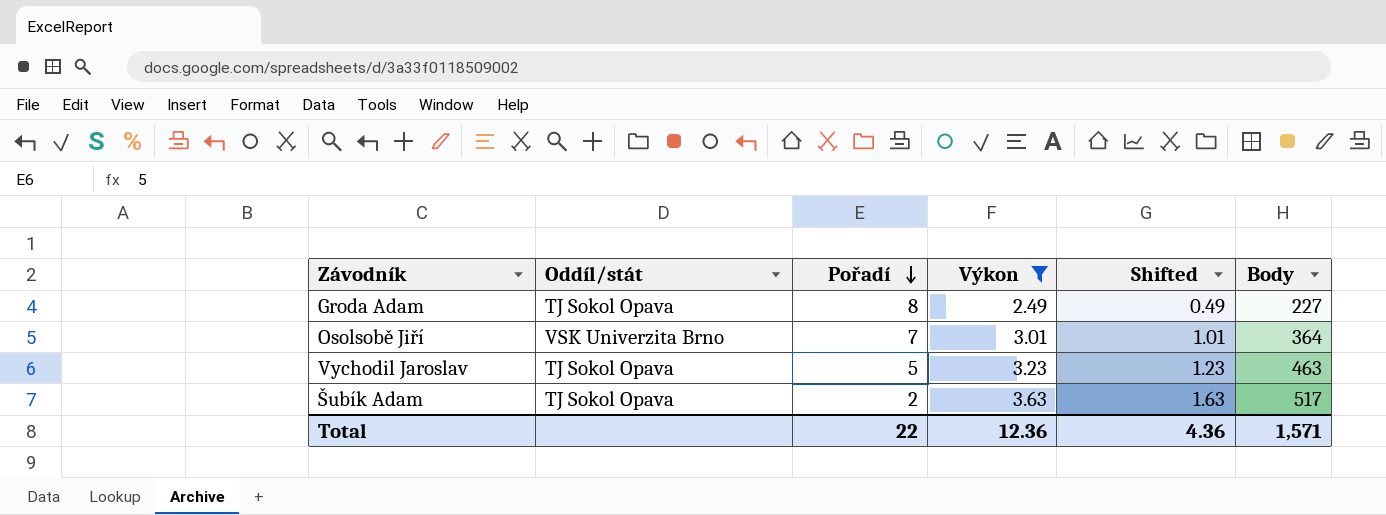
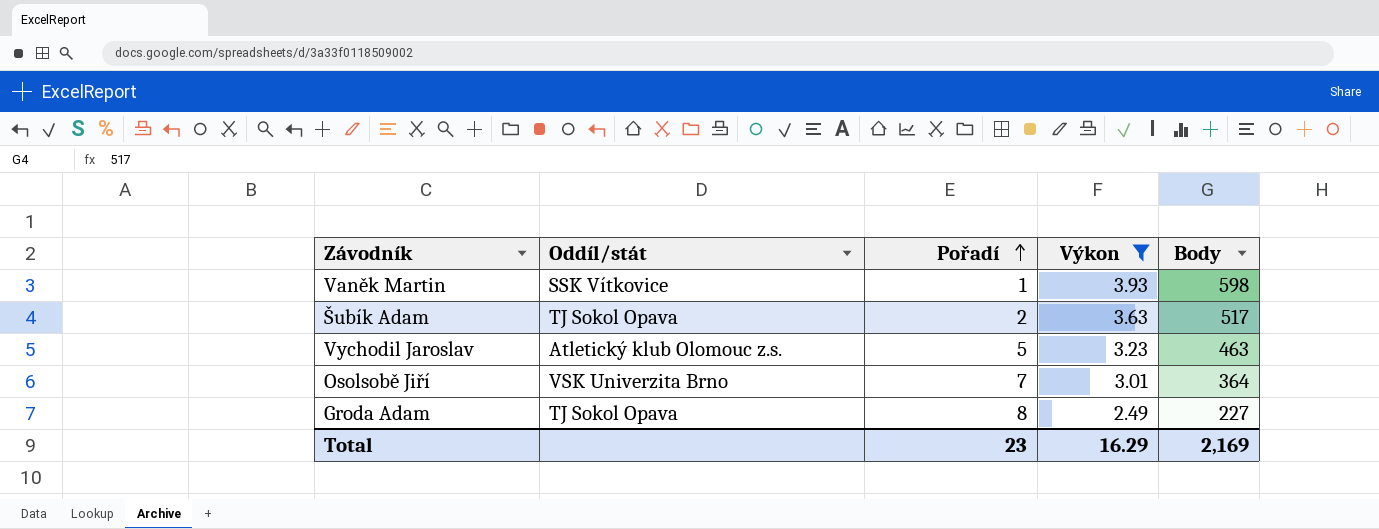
row order: Pořadí descending -> Pořadí ascending
column Shifted | formula: [Výkon] - 2 -> none
row Vaněk Martin: none -> SSK Vítkovice | 1 | 3.93 | 598
Vychodil Jaroslav | Oddíl/stát: TJ Sokol Opava -> Atletický klub Olomouc z.s.
Total | Pořadí: 22 -> 23
Total | Výkon: 12.36 -> 16.29
Total | Body: 1,571 -> 2,169

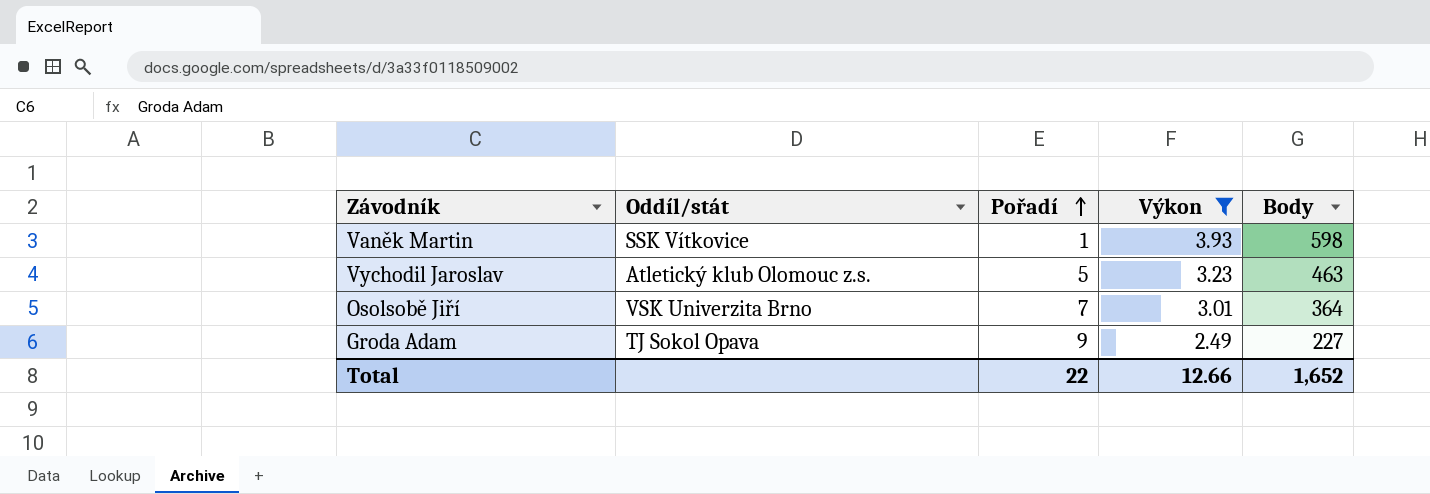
row Šubík Adam: TJ Sokol Opava | 2 | 3.63 | 517 -> none
Groda Adam | Pořadí: 8 -> 9
Total | Pořadí: 23 -> 22
Total | Výkon: 16.29 -> 12.66
Total | Body: 2,169 -> 1,652

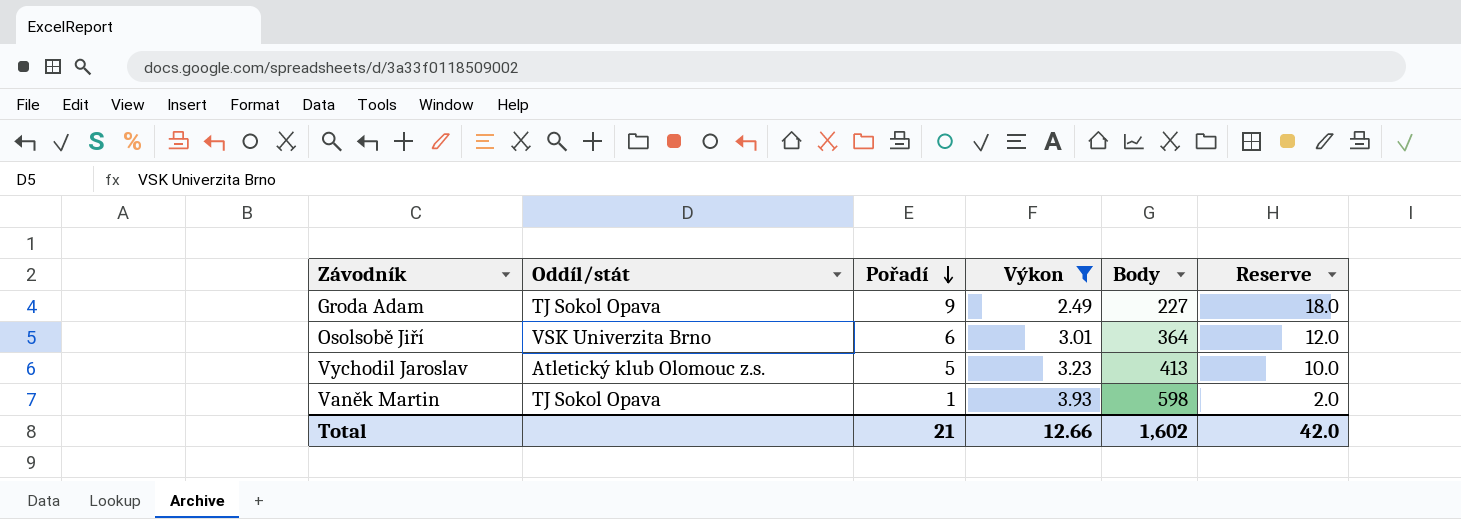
row order: Pořadí ascending -> Pořadí descending
column Reserve | formula: none -> [Pořadí] * 2
Osolsobě Jiří | Pořadí: 7 -> 6
Vychodil Jaroslav | Body: 463 -> 413
Vaněk Martin | Oddíl/stát: SSK Vítkovice -> TJ Sokol Opava
Total | Pořadí: 22 -> 21
Total | Body: 1,652 -> 1,602

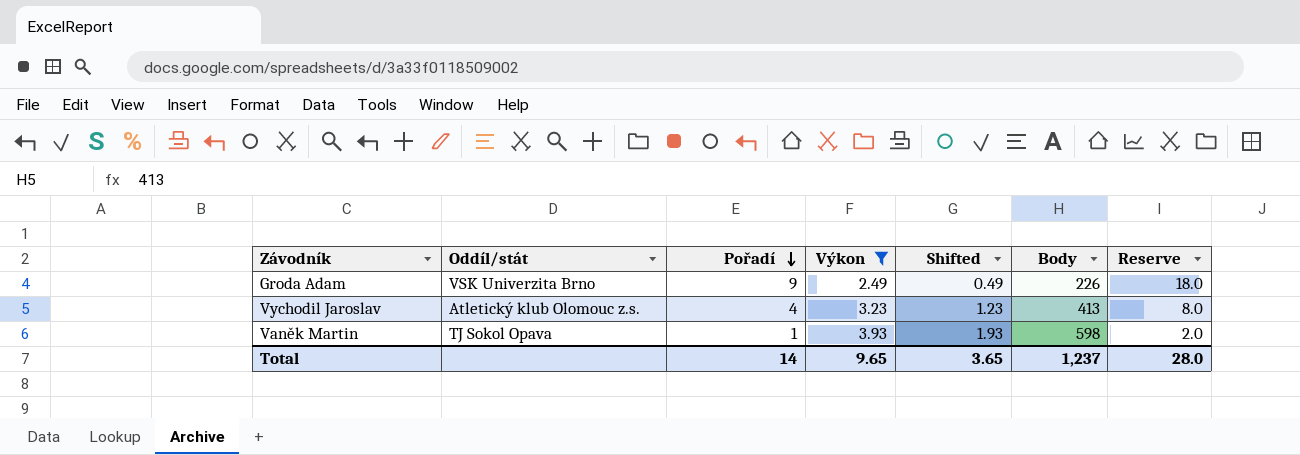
column Shifted | formula: none -> [Výkon] - 2
row Osolsobě Jiří: VSK Univerzita Brno | 6 | 3.01 | 364 | 12.0 -> none
Groda Adam | Oddíl/stát: TJ Sokol Opava -> VSK Univerzita Brno
Groda Adam | Body: 227 -> 226
Vychodil Jaroslav | Pořadí: 5 -> 4
Vychodil Jaroslav | Reserve: 10.0 -> 8.0
Total | Pořadí: 21 -> 14
Total | Výkon: 12.66 -> 9.65
Total | Body: 1,602 -> 1,237
Total | Reserve: 42.0 -> 28.0

